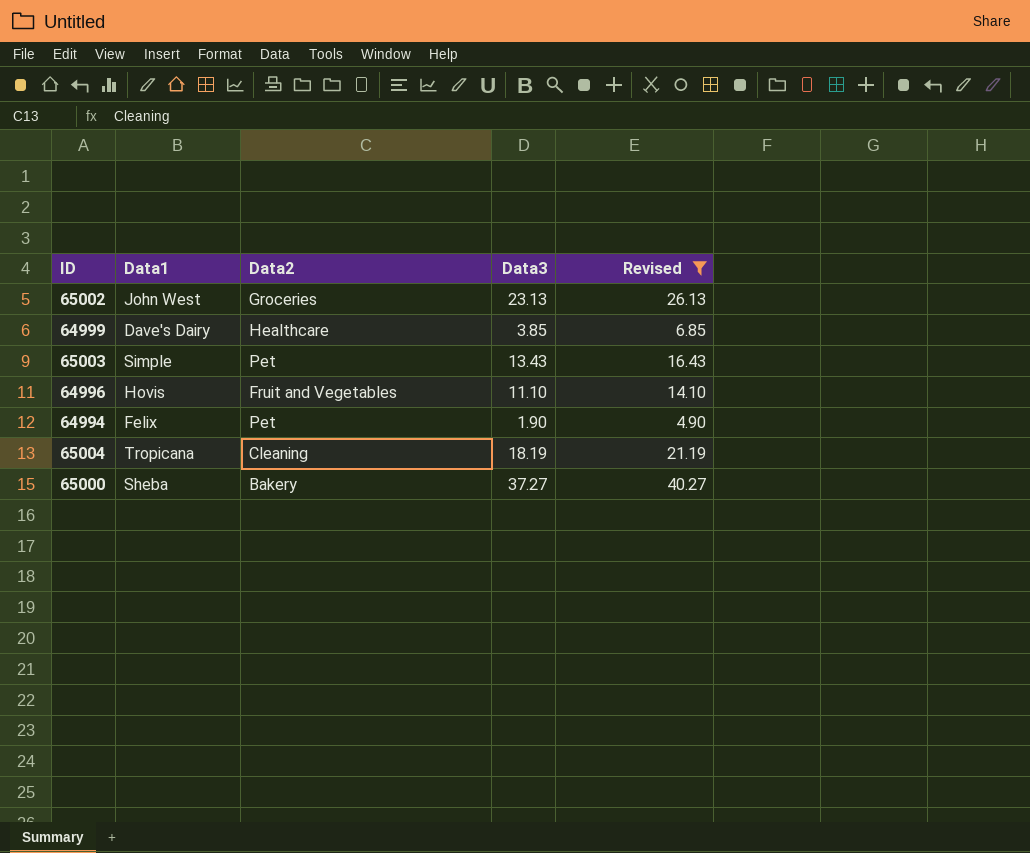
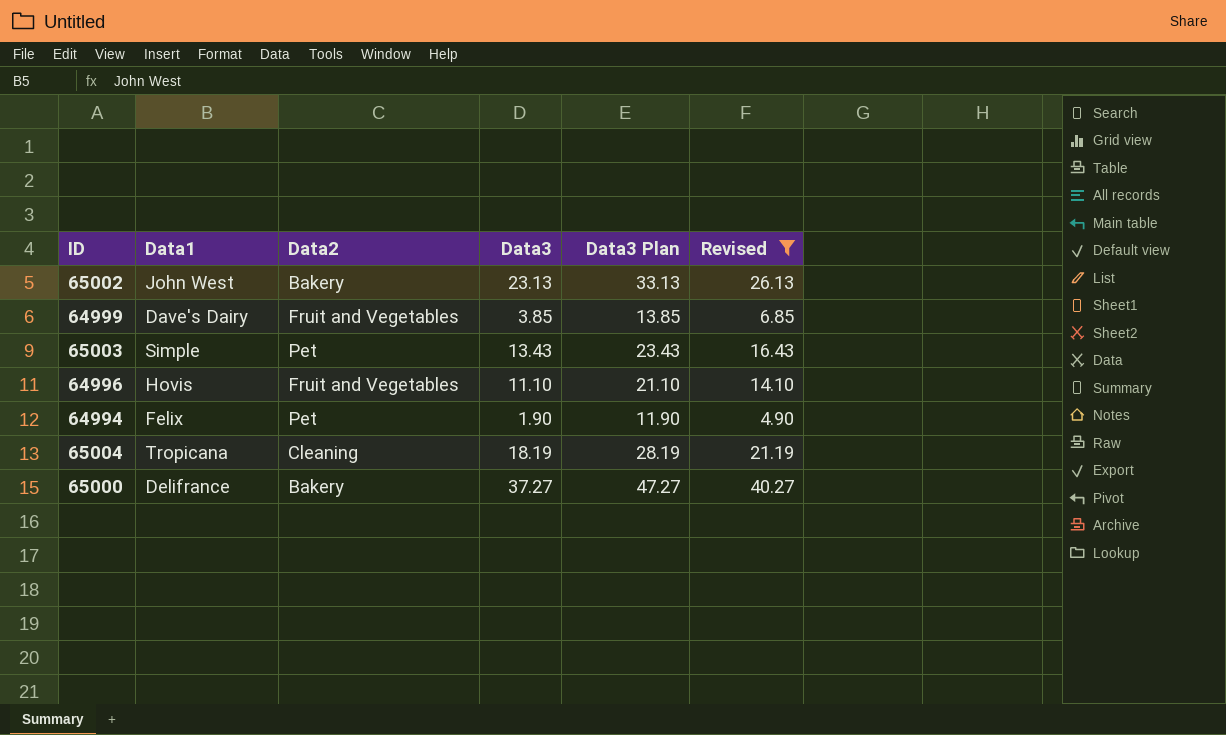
column Data3 Plan | formula: none -> [Data3] + 10
65002 | Data2: Groceries -> Bakery
64999 | Data2: Healthcare -> Fruit and Vegetables
65000 | Data1: Sheba -> Delifrance

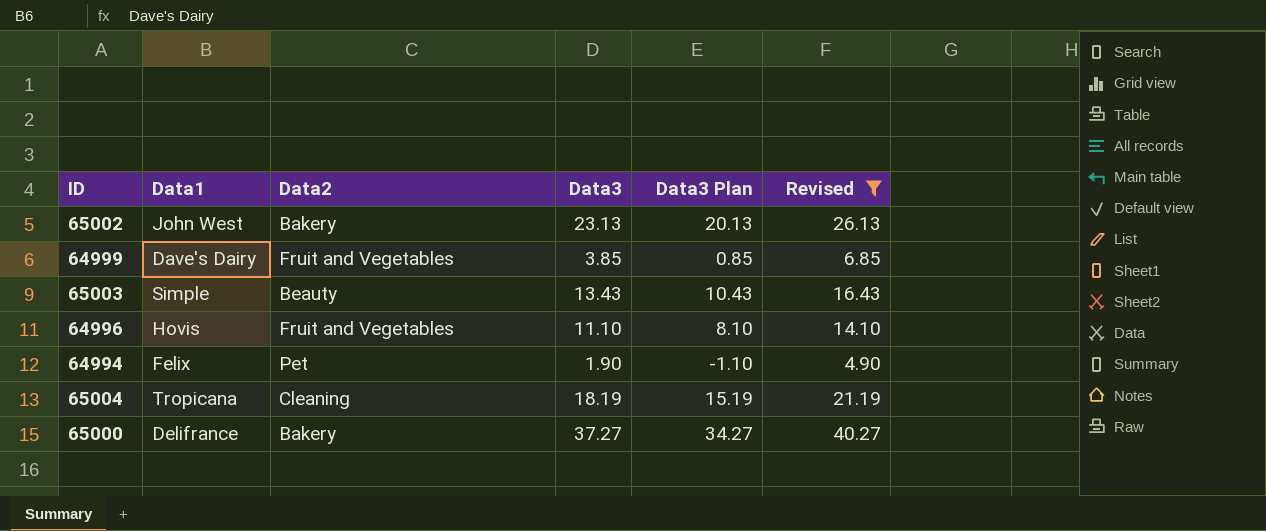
column Data3 Plan | formula: [Data3] + 10 -> [Data3] - 3
65003 | Data2: Pet -> Beauty

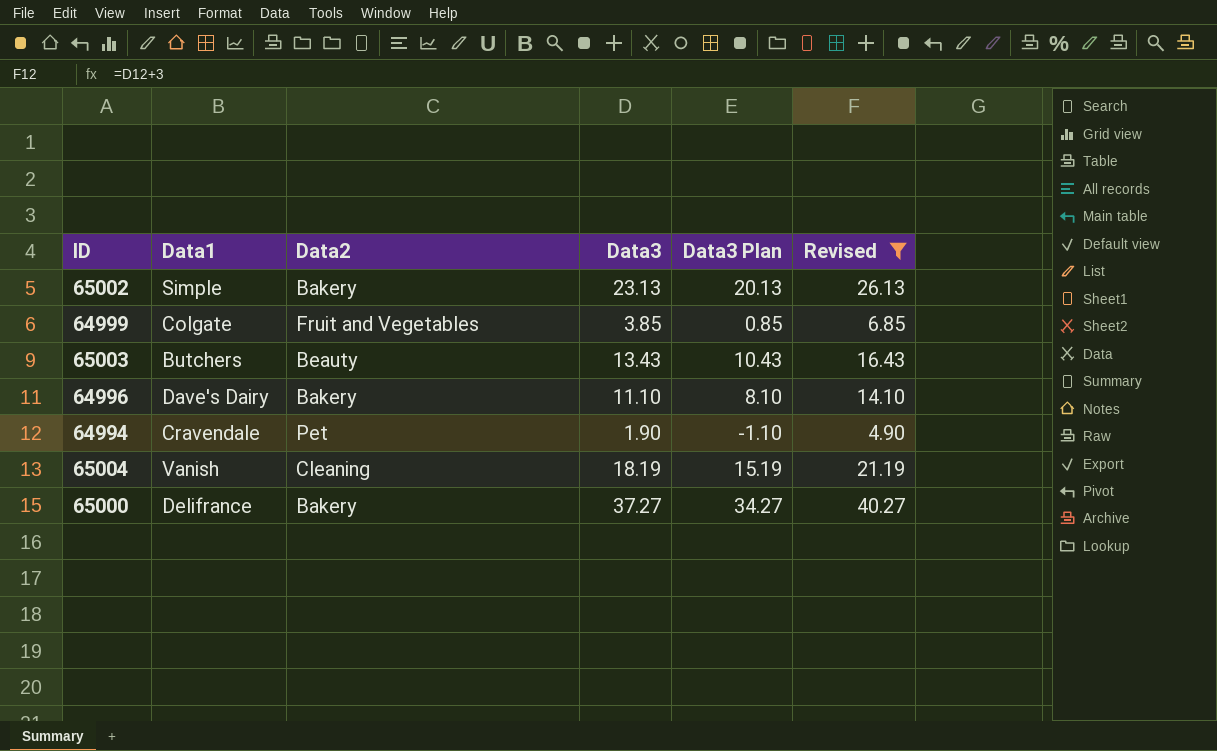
65002 | Data1: John West -> Simple
64999 | Data1: Dave's Dairy -> Colgate
65003 | Data1: Simple -> Butchers
64996 | Data1: Hovis -> Dave's Dairy
64996 | Data2: Fruit and Vegetables -> Bakery
64994 | Data1: Felix -> Cravendale
65004 | Data1: Tropicana -> Vanish

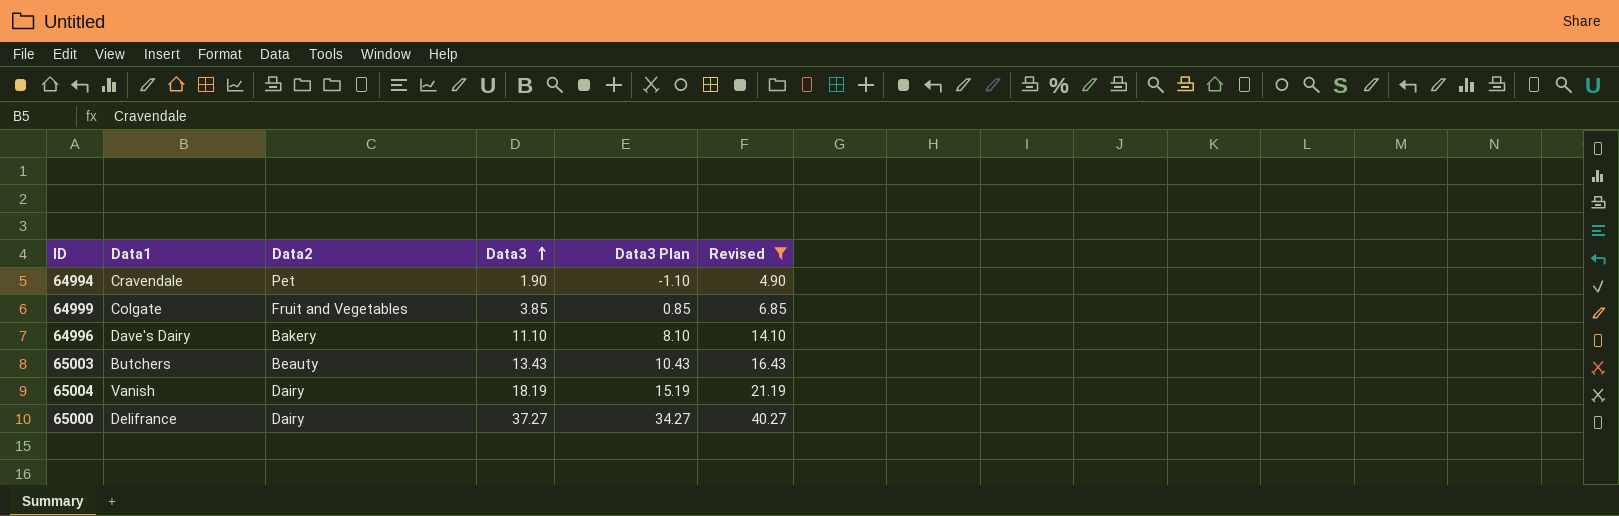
row order: none -> Data3 ascending
row 65002: Simple | Bakery | 23.13 | 20.13 | 26.13 -> none
65004 | Data2: Cleaning -> Dairy
65000 | Data2: Bakery -> Dairy

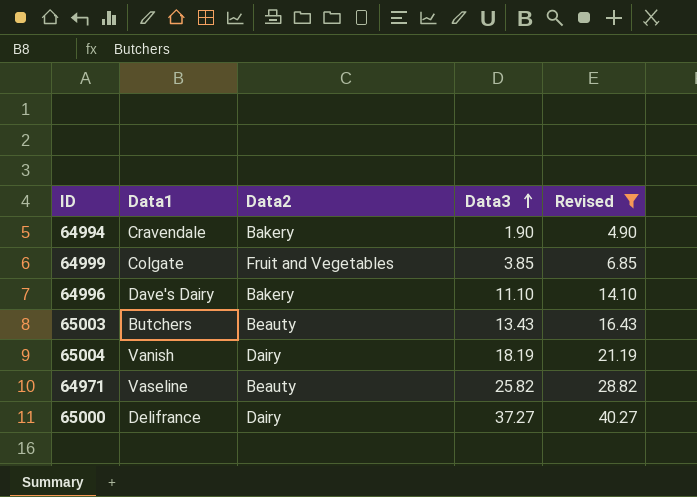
column Data3 Plan | formula: [Data3] - 3 -> none
64994 | Data2: Pet -> Bakery
row 64971: none -> Vaseline | Beauty | 25.82 | 28.82

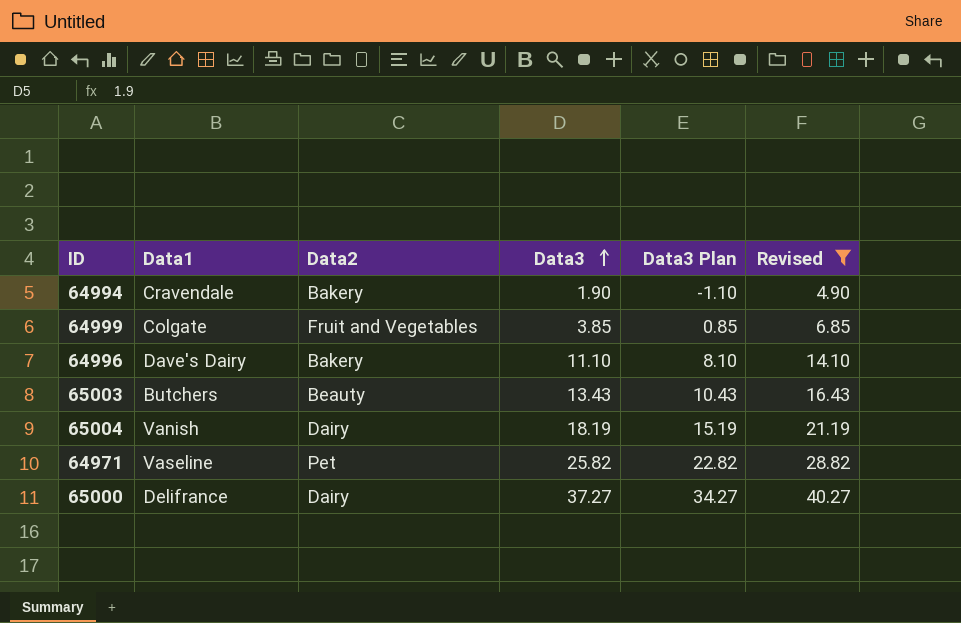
column Data3 Plan | formula: none -> [Data3] - 3
64971 | Data2: Beauty -> Pet

